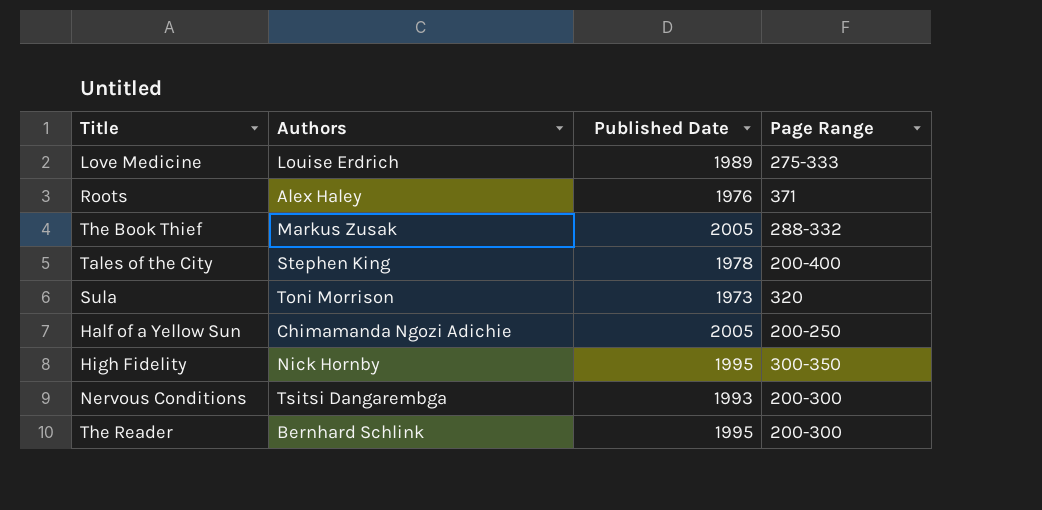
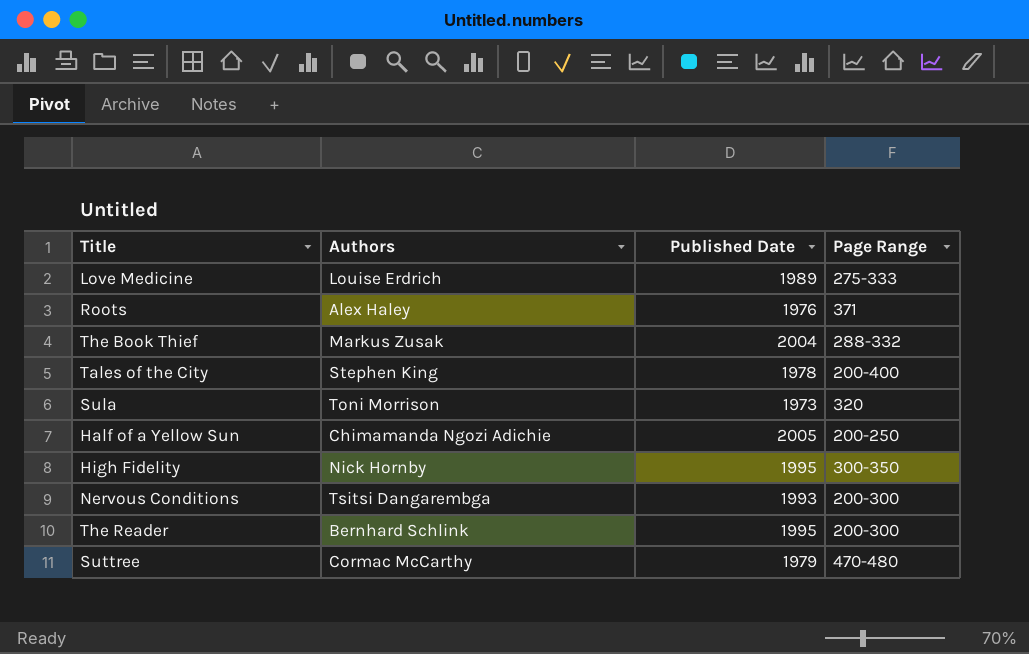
The Book Thief | Published Date: 2005 -> 2004
row Suttree: none -> Cormac McCarthy | 1979 | 470-480

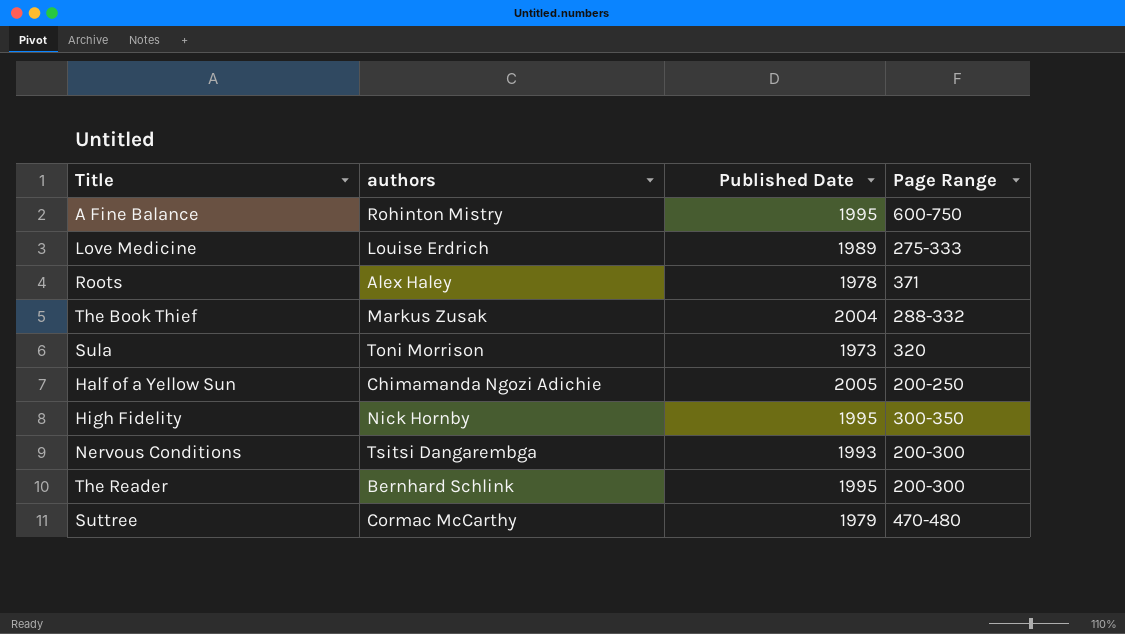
column name: Authors -> authors
row Tales of the City: Stephen King | 1978 | 200-400 -> none
row A Fine Balance: none -> Rohinton Mistry | 1995 | 600-750
Roots | Published Date: 1976 -> 1978

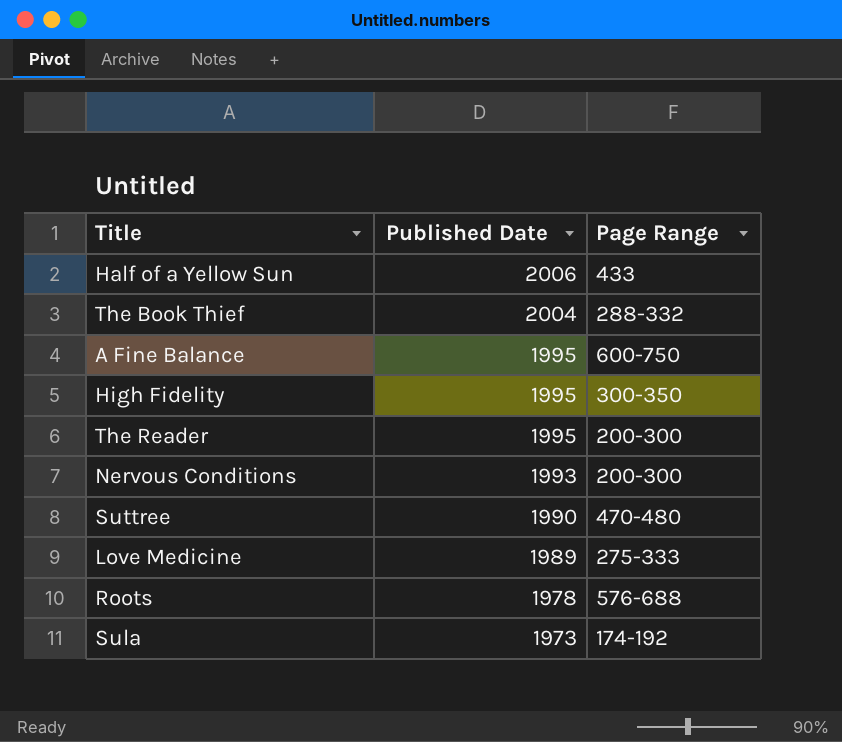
row order: none -> Published Date descending
column authors | position: 2 -> none
Half of a Yellow Sun | Published Date: 2005 -> 2006
Half of a Yellow Sun | Page Range: 200-250 -> 433
Suttree | Published Date: 1979 -> 1990
Roots | Page Range: 371 -> 576-688
Sula | Page Range: 320 -> 174-192

